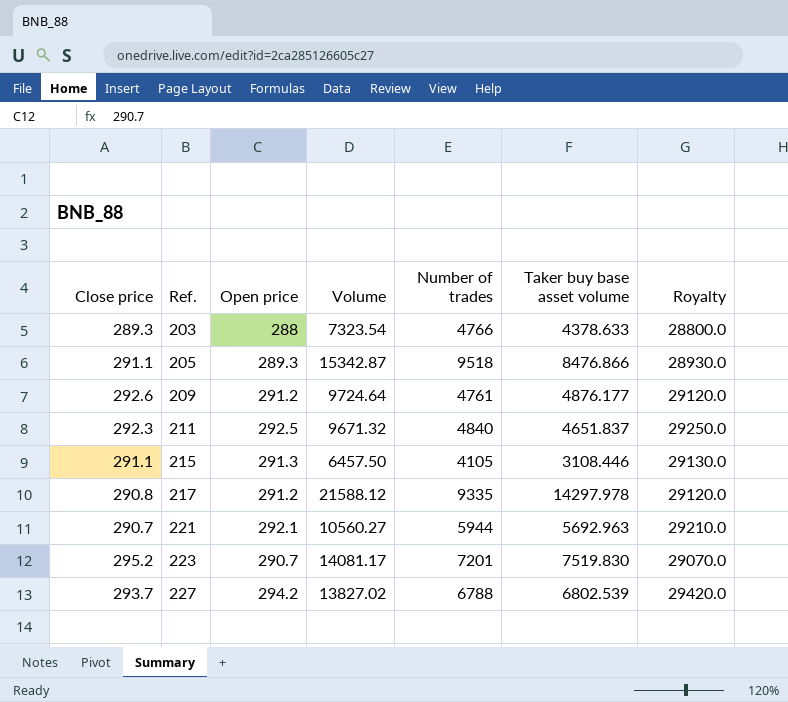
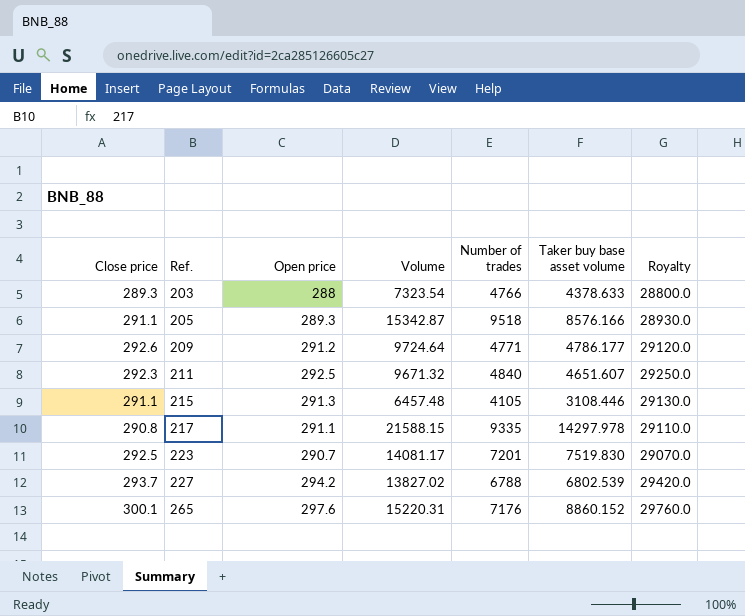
row 221: 290.7 | 292.1 | 10560.27 | 5944 | 5692.963 | 29210.0 -> none
205 | Taker buy base asset volume: 8476.866 -> 8576.166
209 | Number of trades: 4761 -> 4771
209 | Taker buy base asset volume: 4876.177 -> 4786.177
211 | Taker buy base asset volume: 4651.837 -> 4651.607
215 | Volume: 6457.50 -> 6457.48
217 | Open price: 291.2 -> 291.1
217 | Volume: 21588.12 -> 21588.15
217 | Royalty: 29120.0 -> 29110.0
223 | Close price: 295.2 -> 292.5
row 265: none -> 300.1 | 297.6 | 15220.31 | 7176 | 8860.152 | 29760.0

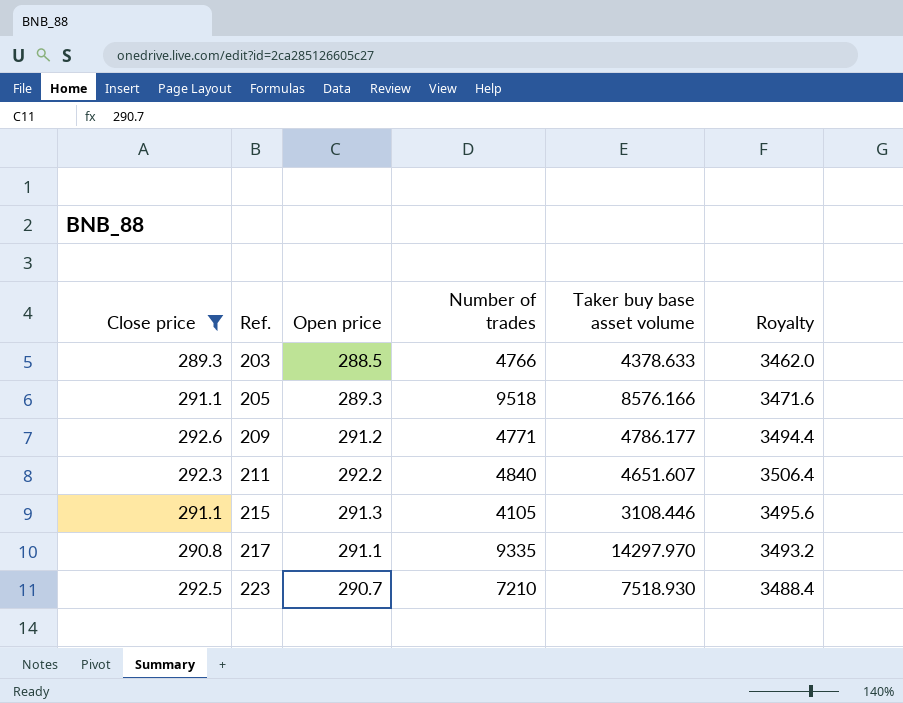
filter: none -> Close price <= 292.6
column Volume | position: 4 -> none
column Royalty | formula: [Open price] * 100 -> [Open price] * 12
203 | Open price: 288 -> 288.5
211 | Open price: 292.5 -> 292.2
217 | Taker buy base asset volume: 14297.978 -> 14297.970
223 | Number of trades: 7201 -> 7210
223 | Taker buy base asset volume: 7519.830 -> 7518.930

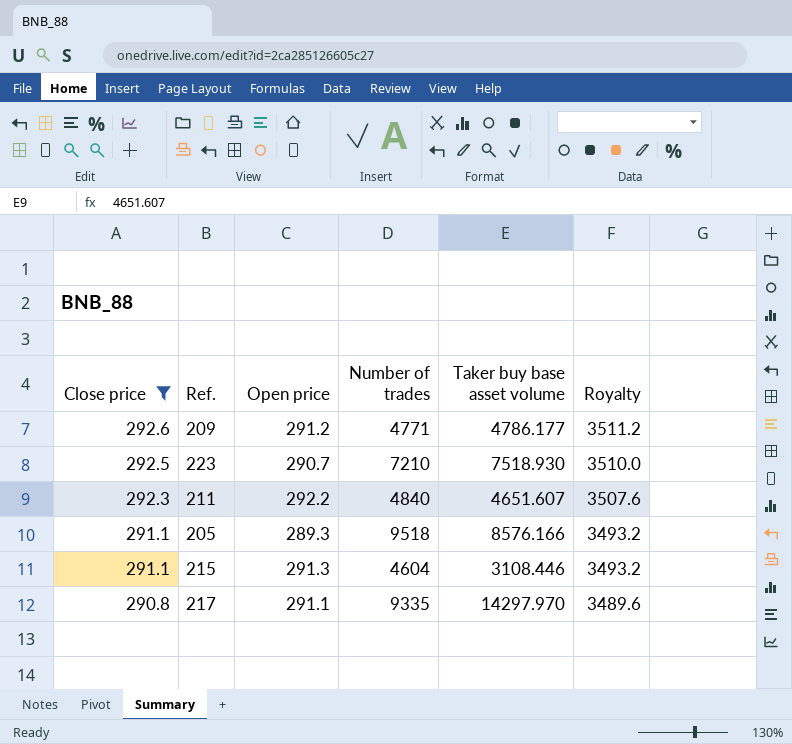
row order: Ref. ascending -> Close price descending
column Royalty | formula: [Open price] * 12 -> [Close price] * 12
row 203: 289.3 | 288.5 | 4766 | 4378.633 | 3462.0 -> none
215 | Number of trades: 4105 -> 4604

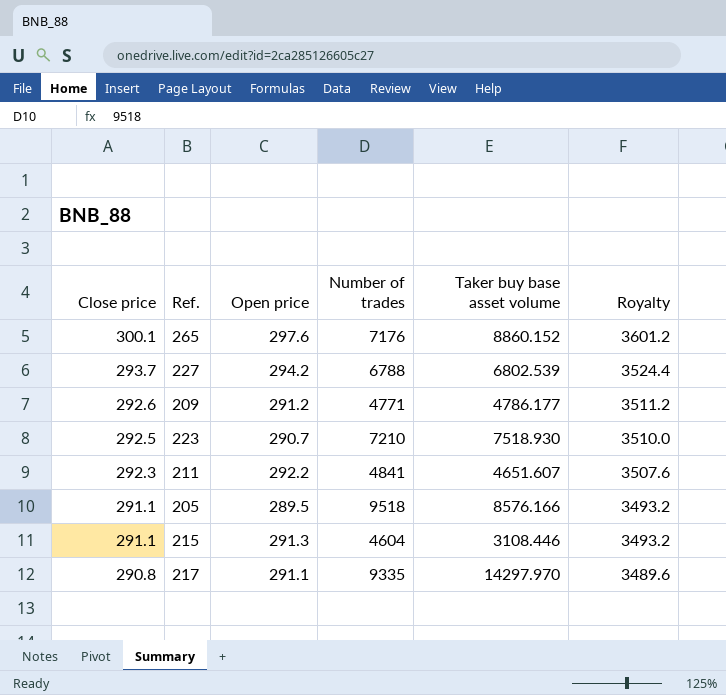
filter: Close price <= 292.6 -> none
211 | Number of trades: 4840 -> 4841
205 | Open price: 289.3 -> 289.5

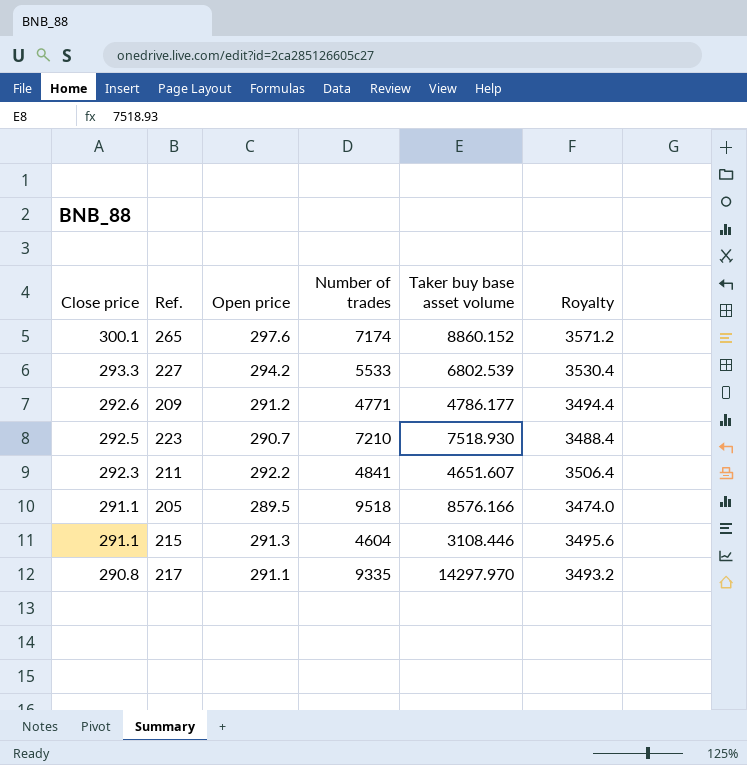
column Royalty | formula: [Close price] * 12 -> [Open price] * 12
265 | Number of trades: 7176 -> 7174
227 | Close price: 293.7 -> 293.3
227 | Number of trades: 6788 -> 5533

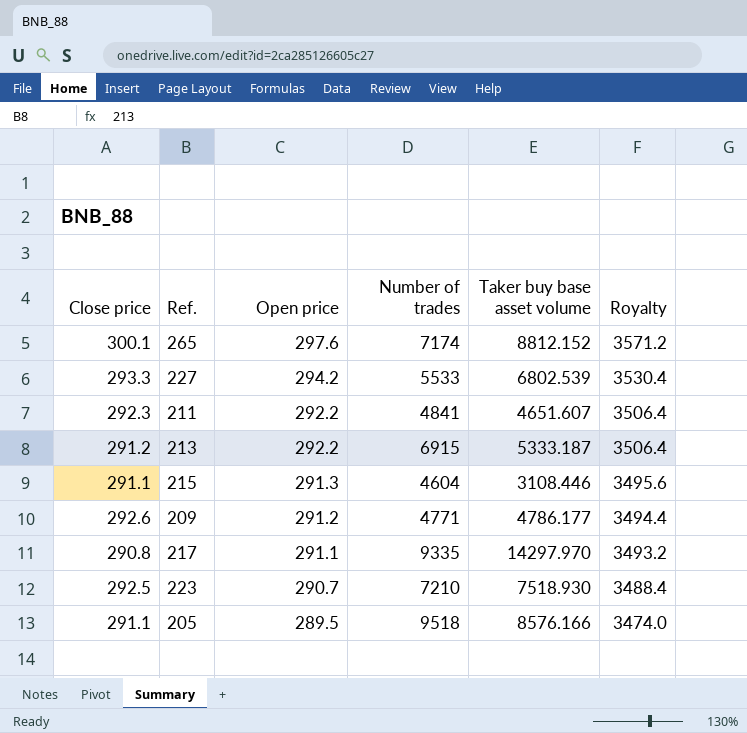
row order: Close price descending -> Open price descending
265 | Taker buy base asset volume: 8860.152 -> 8812.152
row 213: none -> 291.2 | 292.2 | 6915 | 5333.187 | 3506.4

